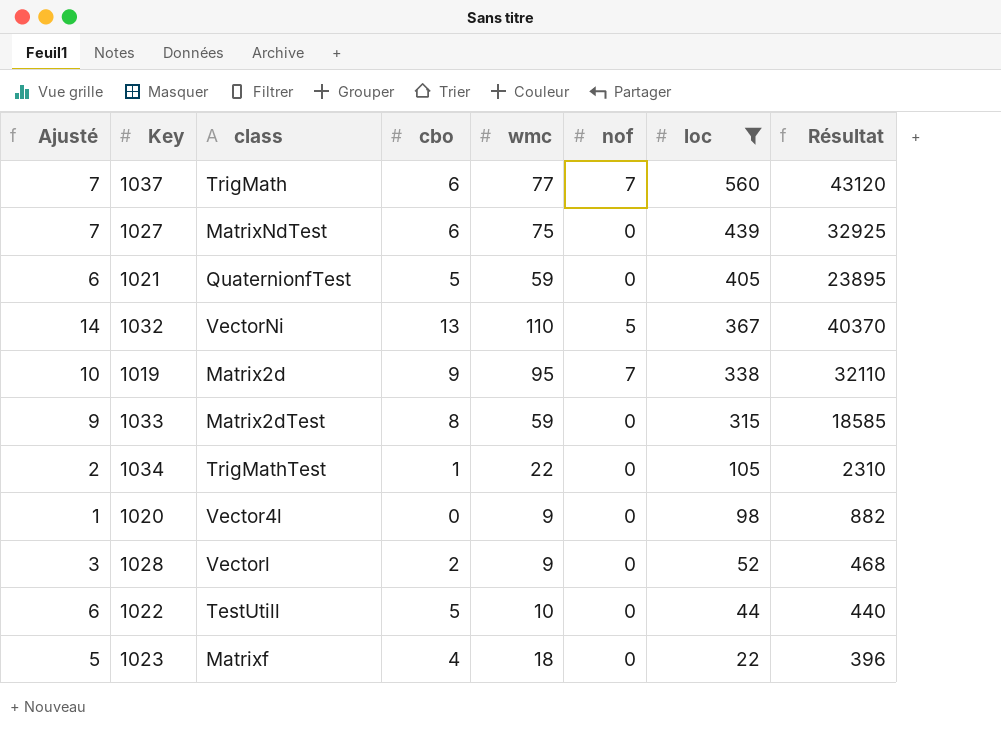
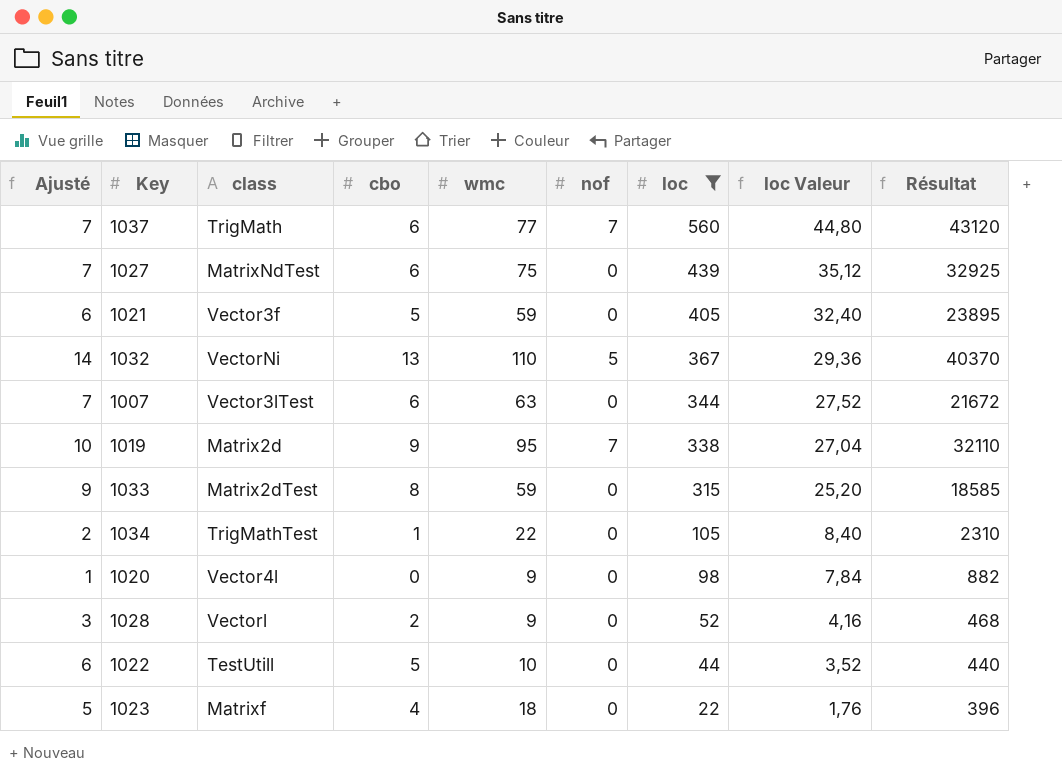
column loc Valeur | formula: none -> [loc] * 0,08
1021 | class: QuaternionfTest -> Vector3f
row 1007: none -> 7 | Vector3lTest | 6 | 63 | 0 | 344 | 27,52 | 21672

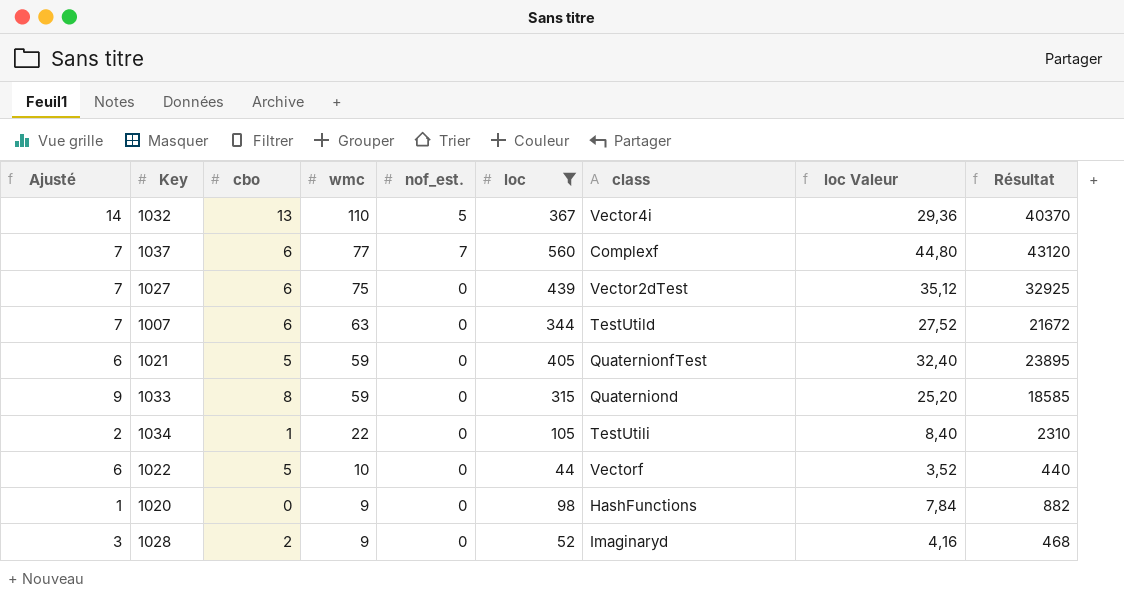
row order: loc descending -> wmc descending
column name: nof -> nof_est.
column class | position: 3 -> 7
row 1019: 10 | Matrix2d | 9 | 95 | 7 | 338 | 27,04 | 32110 -> none
row 1023: 5 | Matrixf | 4 | 18 | 0 | 22 | 1,76 | 396 -> none
1032 | class: VectorNi -> Vector4i
1037 | class: TrigMath -> Complexf
1027 | class: MatrixNdTest -> Vector2dTest
1007 | class: Vector3lTest -> TestUtild
1021 | class: Vector3f -> QuaternionfTest
1033 | class: Matrix2dTest -> Quaterniond
1034 | class: TrigMathTest -> TestUtili
1022 | class: TestUtill -> Vectorf
1020 | class: Vector4l -> HashFunctions
1028 | class: Vectorl -> Imaginaryd

